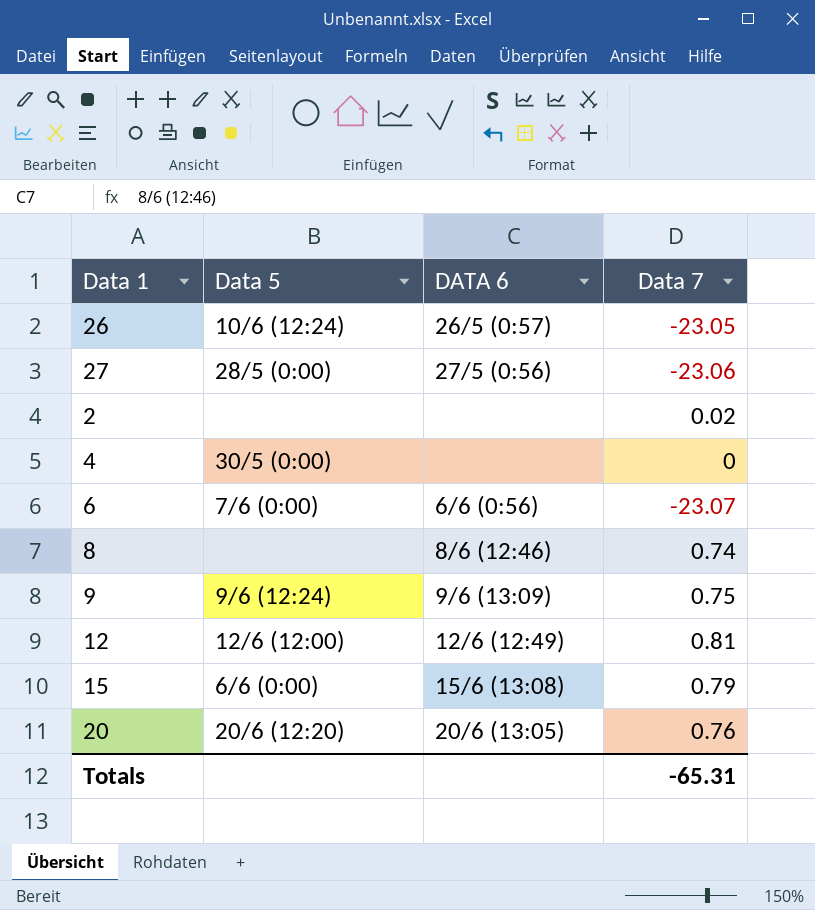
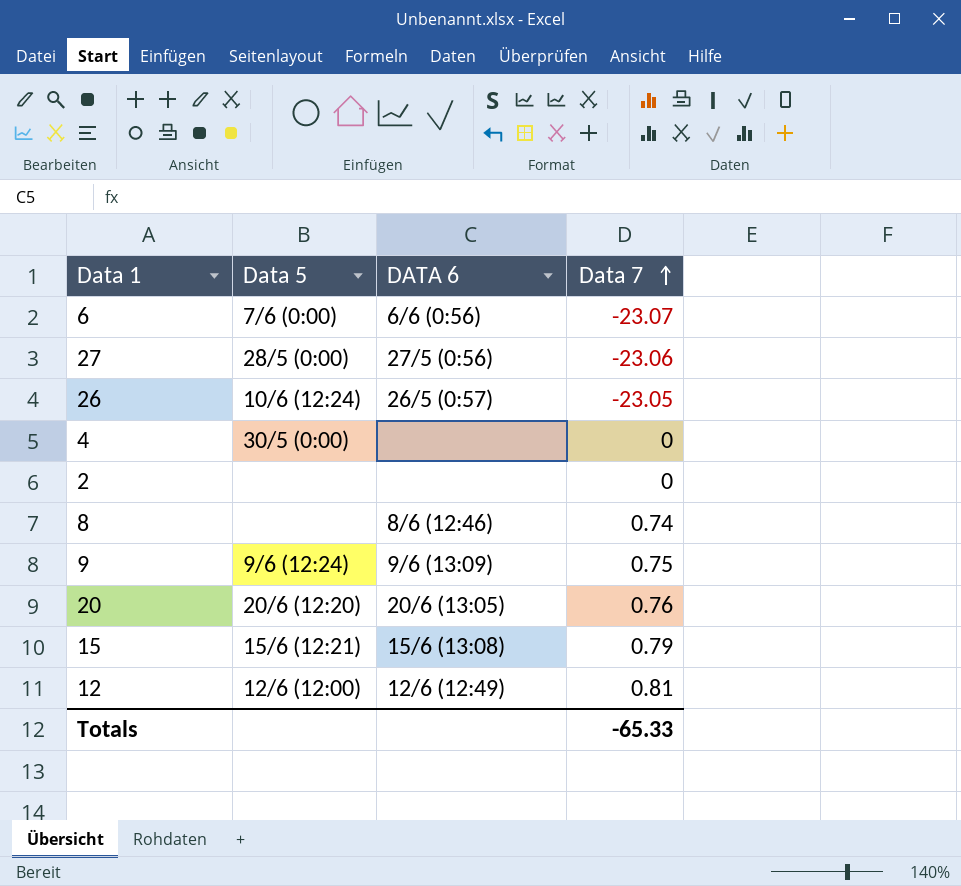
row order: none -> Data 7 ascending
2 | Data 7: 0.02 -> 0
15 | Data 5: 6/6 (0:00) -> 15/6 (12:21)
Totals | Data 7: -65.31 -> -65.33

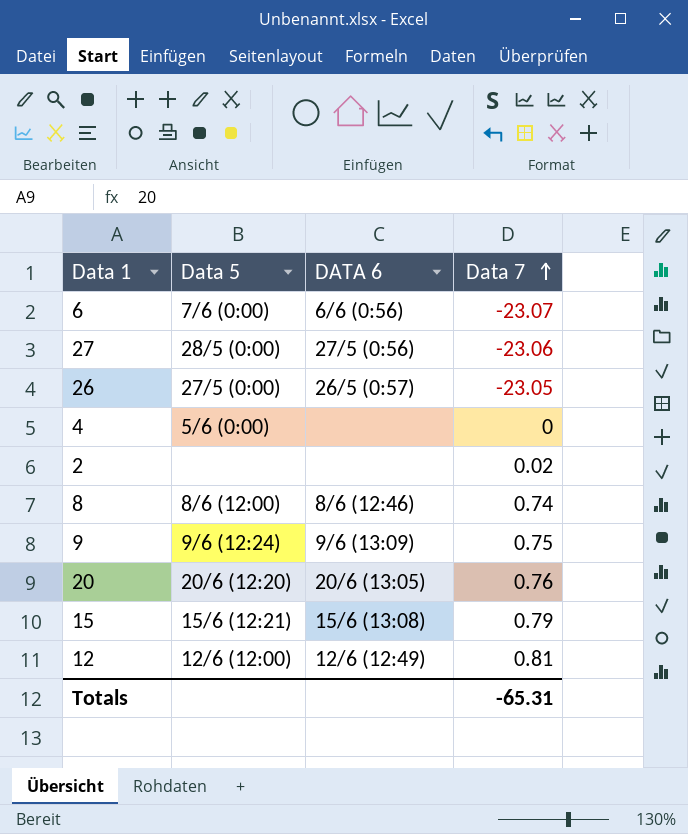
26 | Data 5: 10/6 (12:24) -> 27/5 (0:00)
4 | Data 5: 30/5 (0:00) -> 5/6 (0:00)
2 | Data 7: 0 -> 0.02
8 | Data 5: none -> 8/6 (12:00)
Totals | Data 7: -65.33 -> -65.31

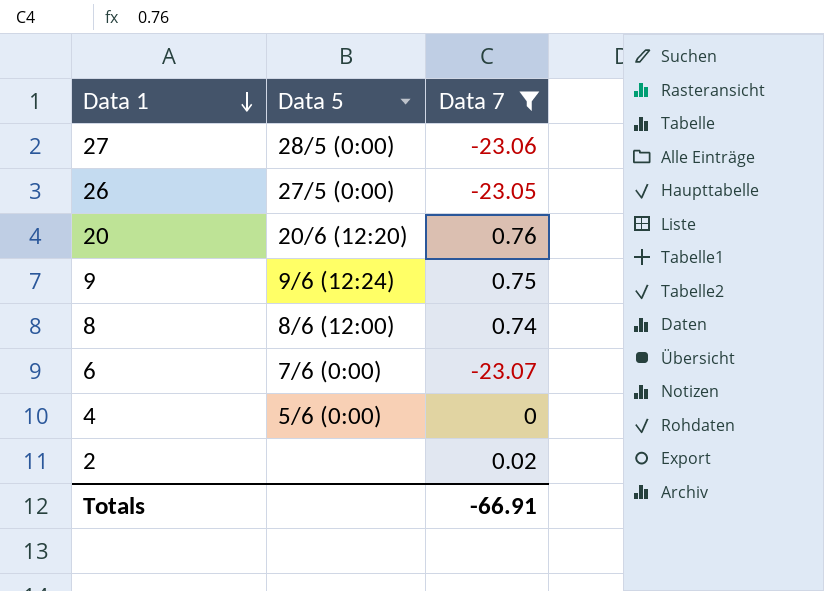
filter: none -> Data 7 <= 0.76
row order: Data 7 ascending -> Data 1 descending
column DATA 6 | position: 3 -> none
Totals | Data 7: -65.31 -> -66.91

